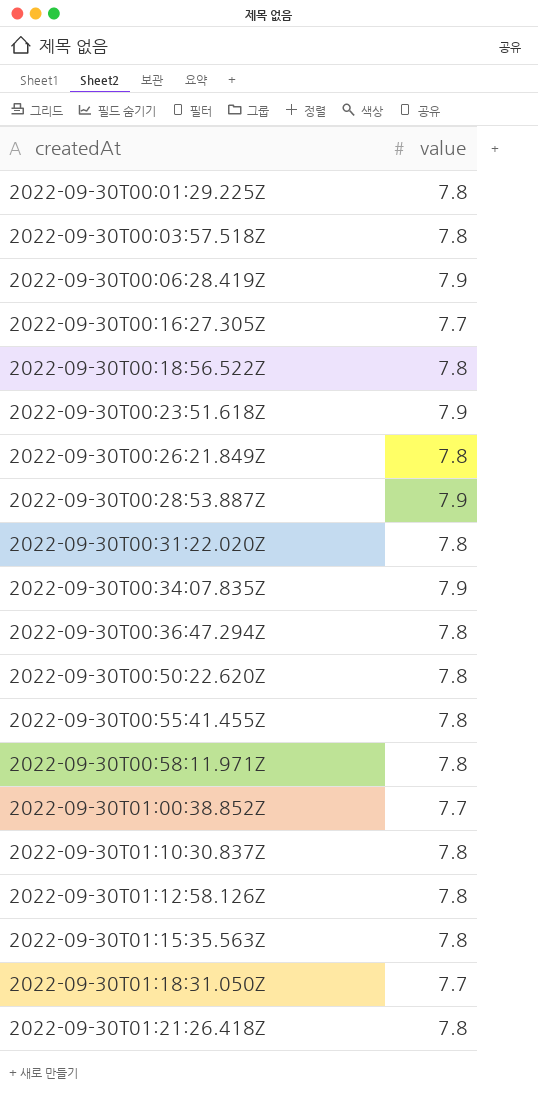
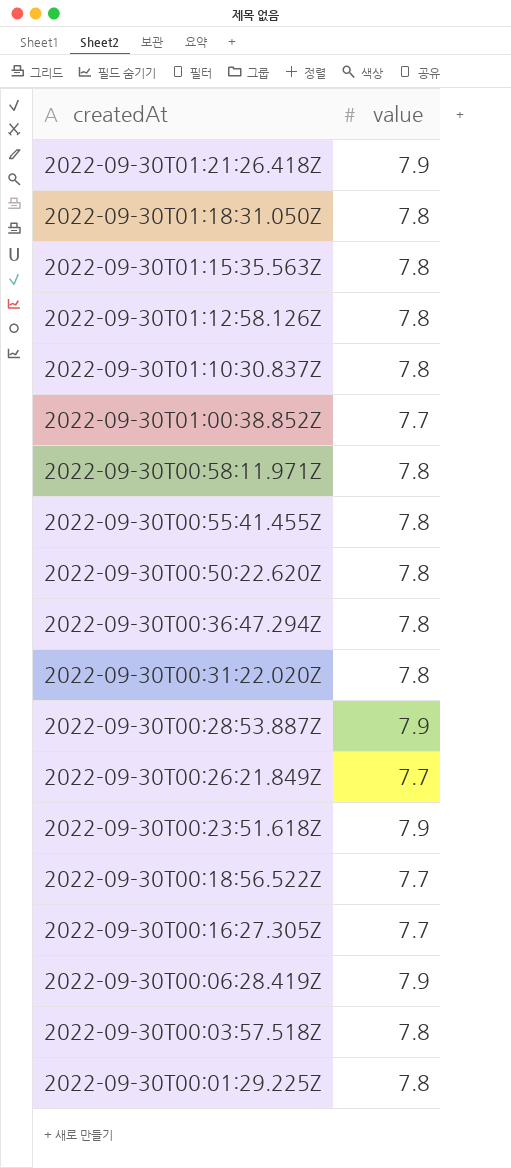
row order: createdAt ascending -> createdAt descending
row 2022-09-30T00:34:07.835Z: 7.9 -> none
2022-09-30T01:21:26.418Z | value: 7.8 -> 7.9
2022-09-30T01:18:31.050Z | value: 7.7 -> 7.8
2022-09-30T00:26:21.849Z | value: 7.8 -> 7.7
2022-09-30T00:18:56.522Z | value: 7.8 -> 7.7

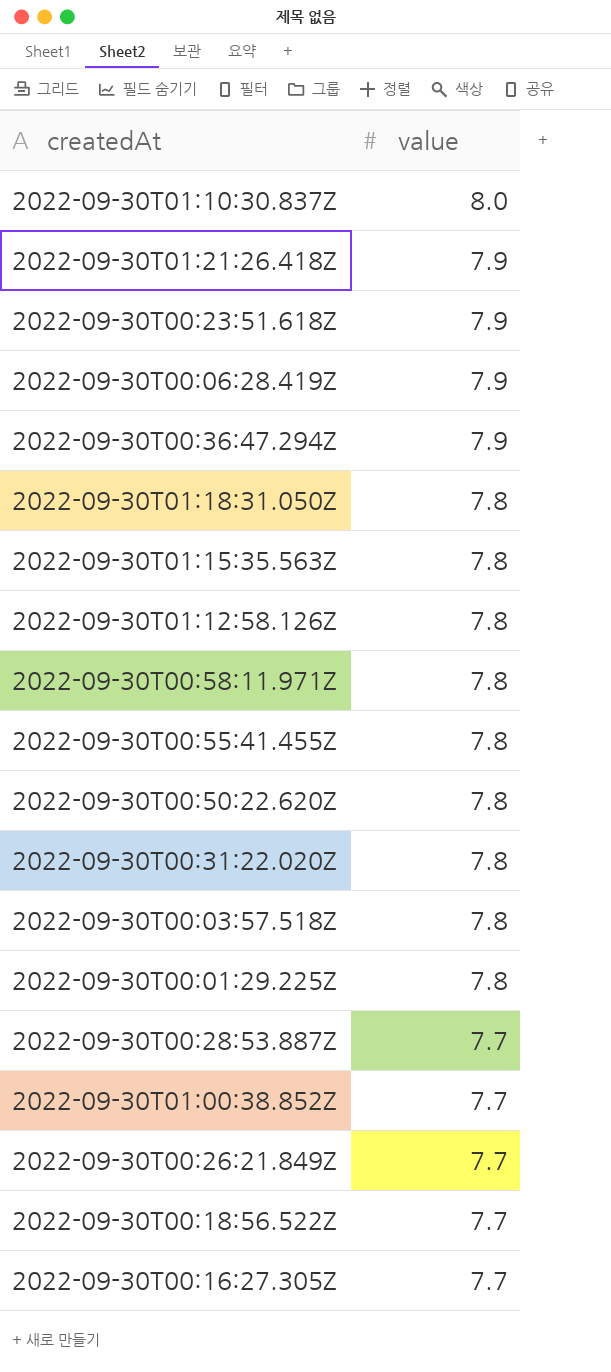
row order: createdAt descending -> value descending
2022-09-30T01:10:30.837Z | value: 7.8 -> 8.0
2022-09-30T00:36:47.294Z | value: 7.8 -> 7.9
2022-09-30T00:28:53.887Z | value: 7.9 -> 7.7

